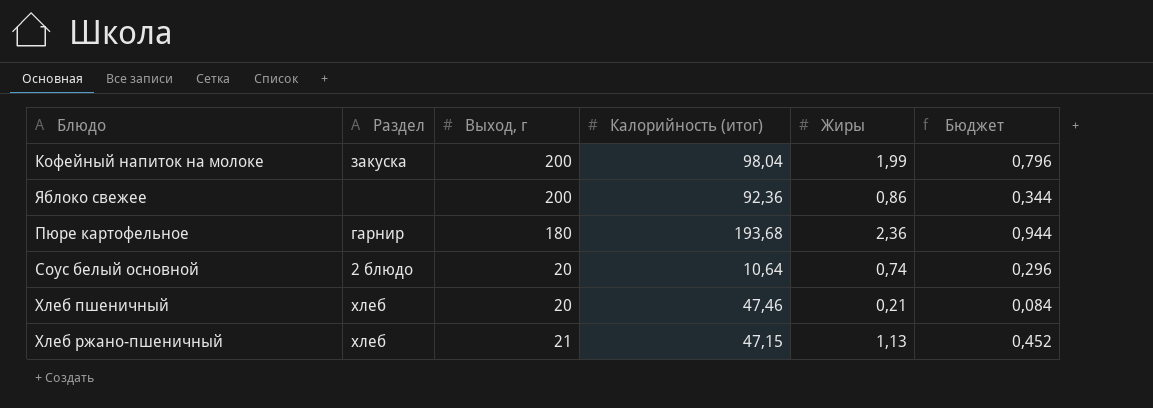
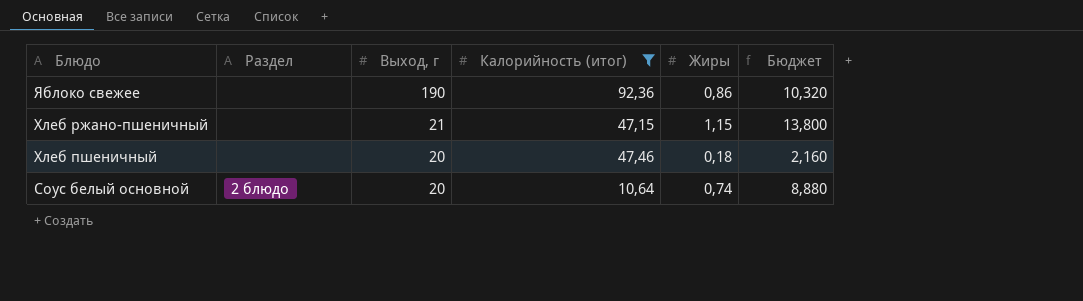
filter: none -> Калорийность (итог) <= 92,36
row order: none -> Блюдо descending
column Бюджет | formula: [Жиры] * 0,4 -> [Жиры] * 12
Яблоко свежее | Выход, г: 200 -> 190
Хлеб ржано-пшеничный | Раздел: хлеб -> none
Хлеб ржано-пшеничный | Жиры: 1,13 -> 1,15
Хлеб пшеничный | Раздел: хлеб -> none
Хлеб пшеничный | Жиры: 0,21 -> 0,18

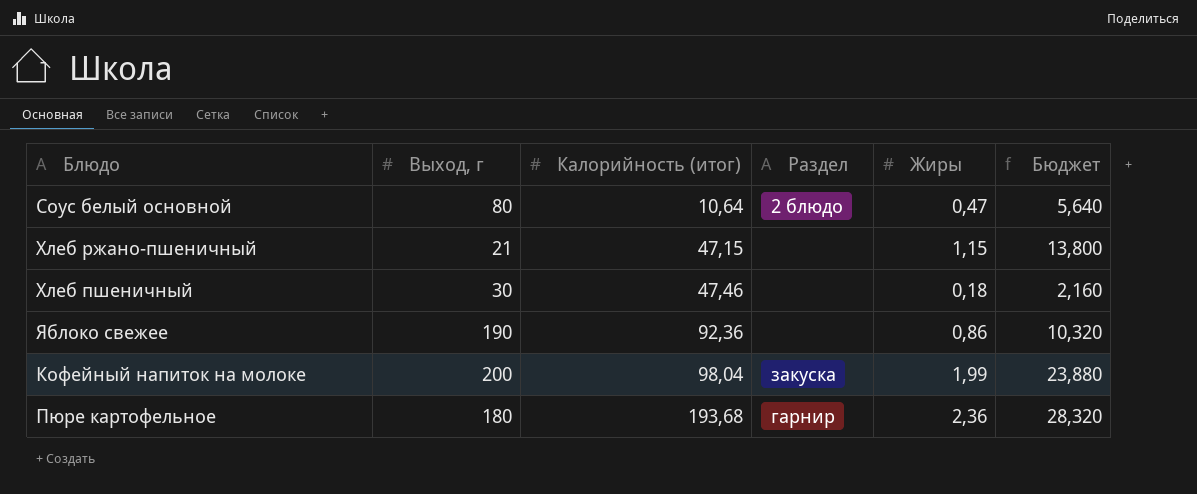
filter: Калорийность (итог) <= 92,36 -> none
row order: Блюдо descending -> Калорийность (итог) ascending
column Раздел | position: 2 -> 4
Соус белый основной | Выход, г: 20 -> 80
Соус белый основной | Жиры: 0,74 -> 0,47
Соус белый основной | Бюджет: 8,880 -> 5,640
Хлеб пшеничный | Выход, г: 20 -> 30

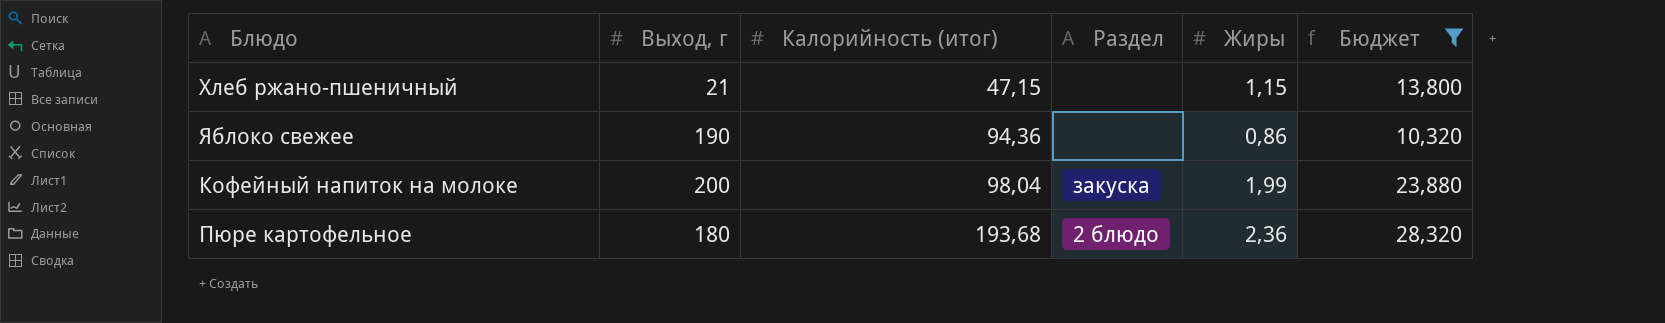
filter: none -> Бюджет >= 10,320
Яблоко свежее | Калорийность (итог): 92,36 -> 94,36
Пюре картофельное | Раздел: гарнир -> 2 блюдо

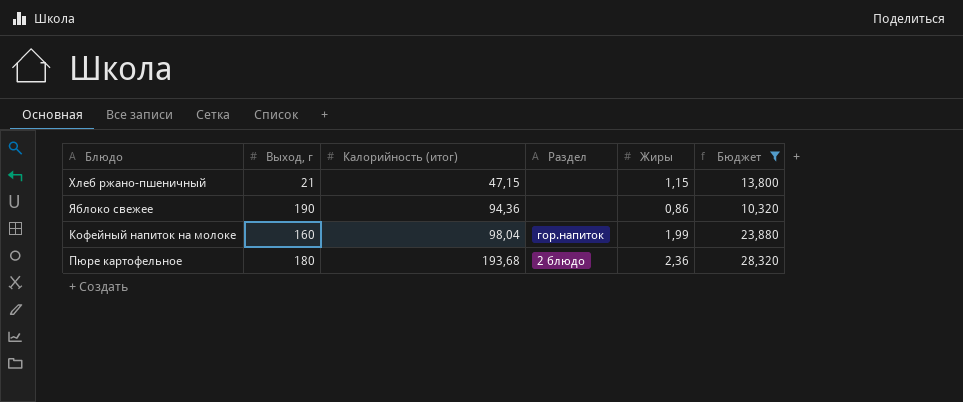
Кофейный напиток на молоке | Выход, г: 200 -> 160
Кофейный напиток на молоке | Раздел: закуска -> гор.напиток

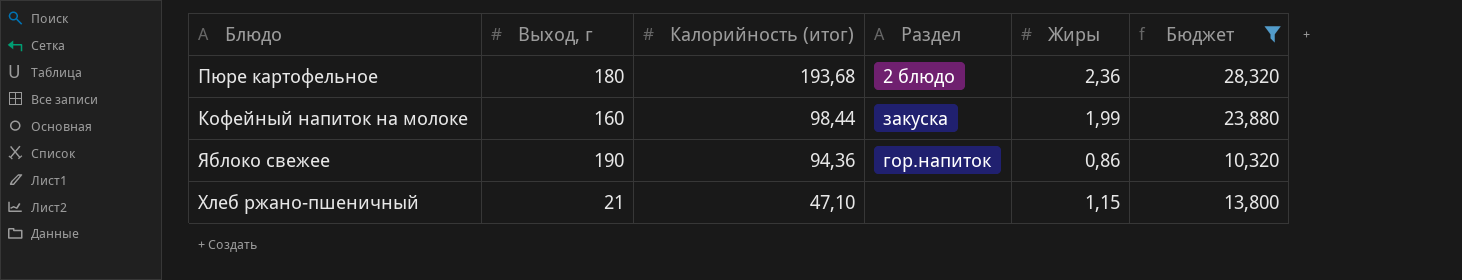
row order: Калорийность (итог) ascending -> Калорийность (итог) descending
Кофейный напиток на молоке | Калорийность (итог): 98,04 -> 98,44
Кофейный напиток на молоке | Раздел: гор.напиток -> закуска
Яблоко свежее | Раздел: none -> гор.напиток
Хлеб ржано-пшеничный | Калорийность (итог): 47,15 -> 47,10

